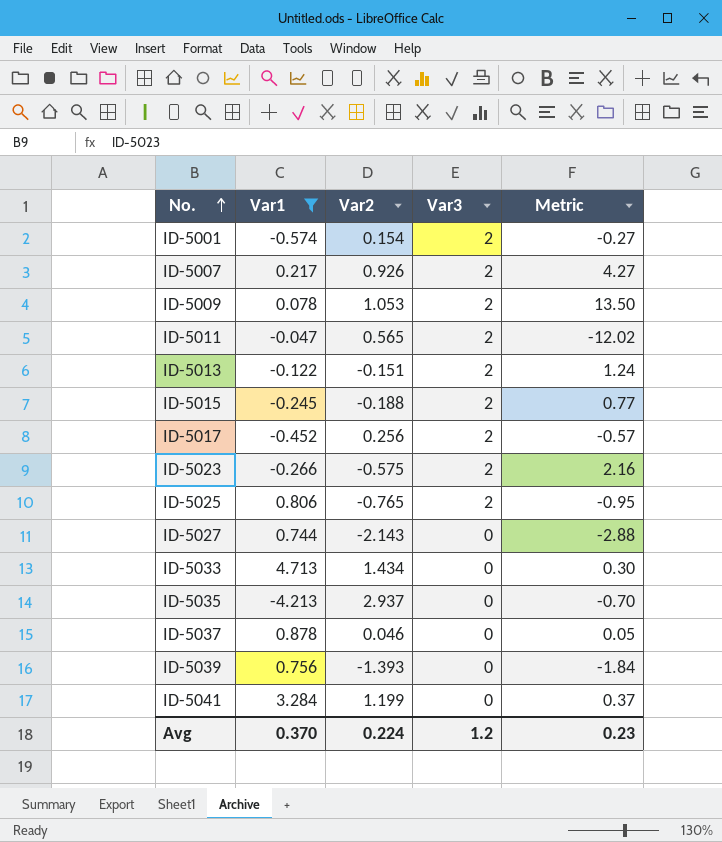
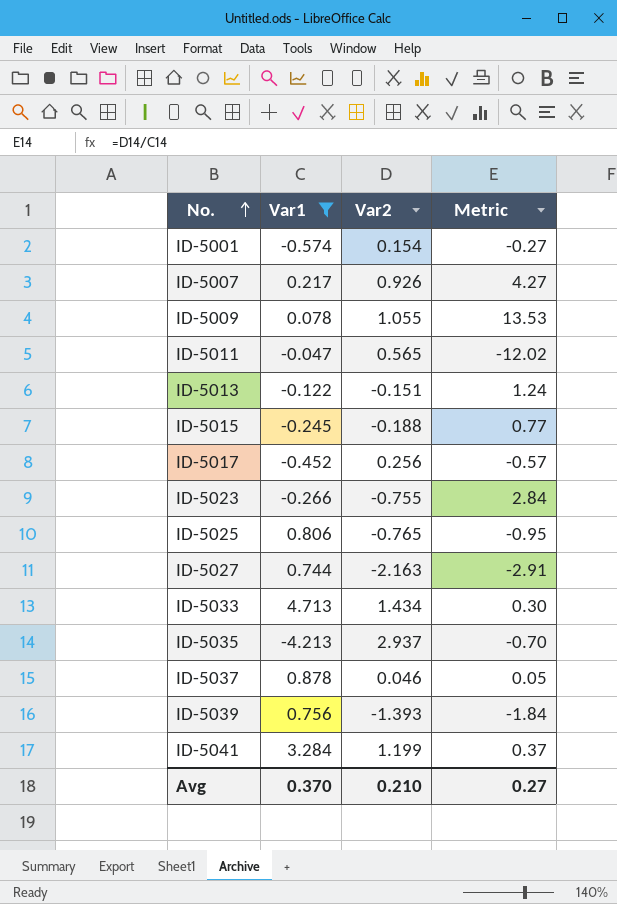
column Var3 | position: 4 -> none
ID-5009 | Var2: 1.053 -> 1.055
ID-5009 | Metric: 13.50 -> 13.53
ID-5023 | Var2: -0.575 -> -0.755
ID-5023 | Metric: 2.16 -> 2.84
ID-5027 | Var2: -2.143 -> -2.163
ID-5027 | Metric: -2.88 -> -2.91
Avg | Var2: 0.224 -> 0.210
Avg | Metric: 0.23 -> 0.27

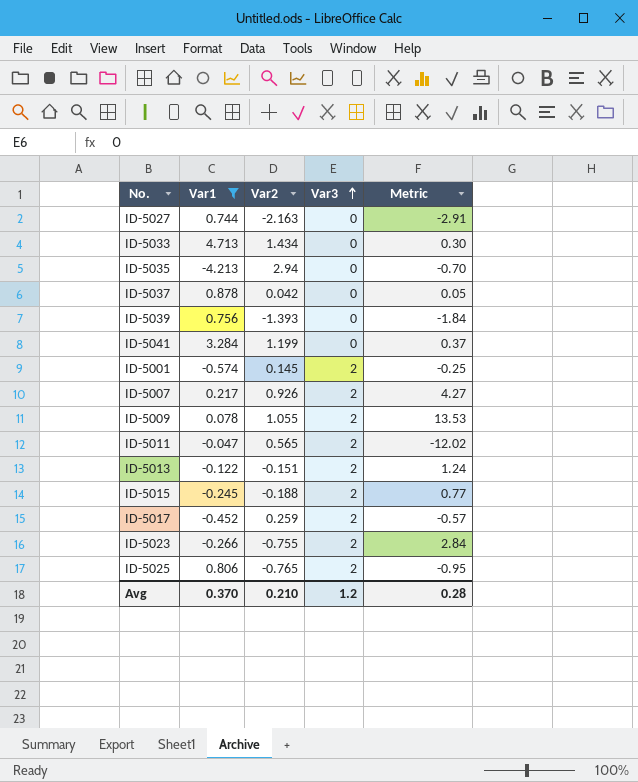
row order: No. ascending -> Var3 ascending
column Var3 | position: none -> 4
ID-5035 | Var2: 2.937 -> 2.94
ID-5037 | Var2: 0.046 -> 0.042
ID-5001 | Var2: 0.154 -> 0.145
ID-5001 | Metric: -0.27 -> -0.25
ID-5017 | Var2: 0.256 -> 0.259
Avg | Metric: 0.27 -> 0.28

